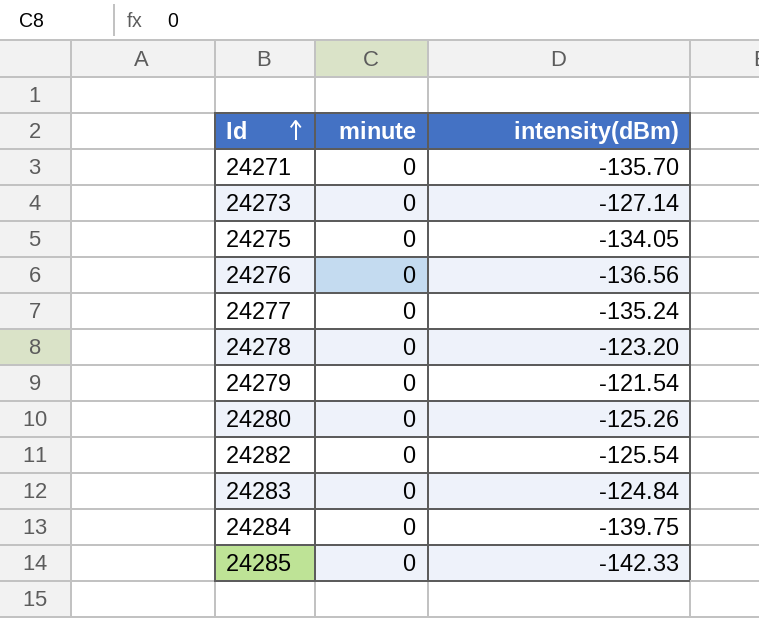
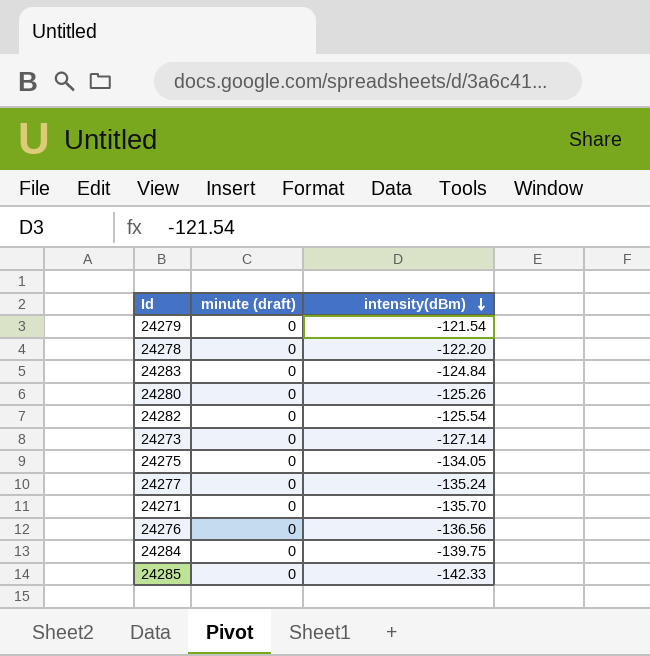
row order: Id ascending -> intensity(dBm) descending
column name: minute -> minute (draft)
24278 | intensity(dBm): -123.20 -> -122.20

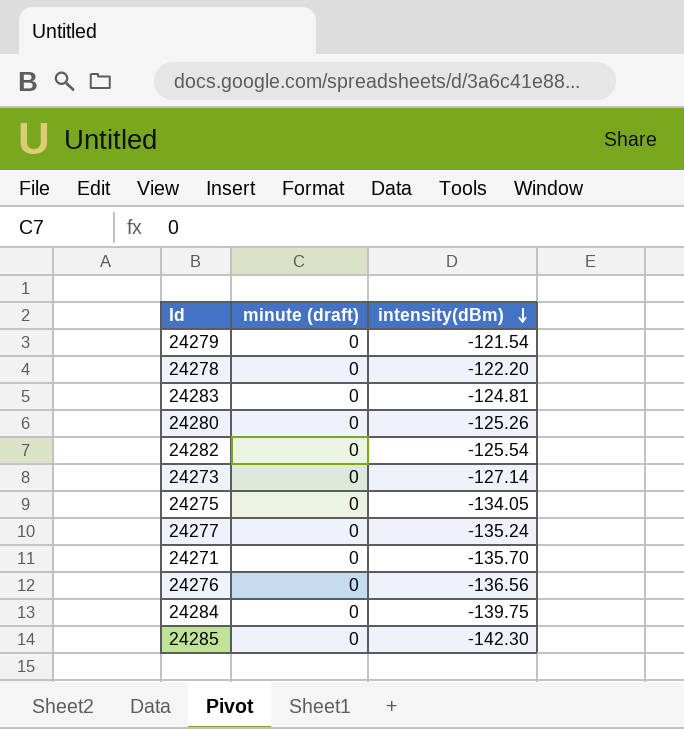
24283 | intensity(dBm): -124.84 -> -124.81
24285 | intensity(dBm): -142.33 -> -142.30

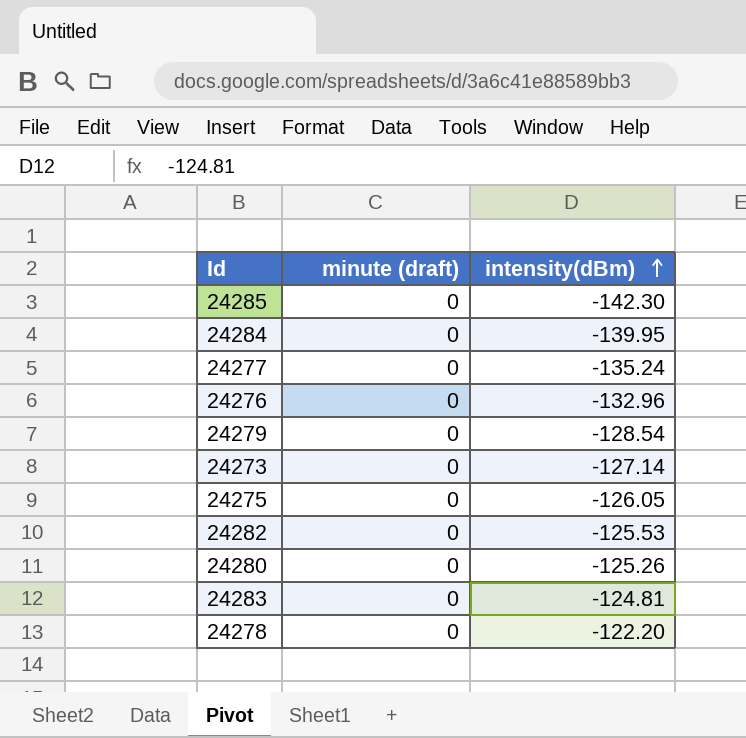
row order: intensity(dBm) descending -> intensity(dBm) ascending
row 24271: 0 | -135.70 -> none
24284 | intensity(dBm): -139.75 -> -139.95
24276 | intensity(dBm): -136.56 -> -132.96
24279 | intensity(dBm): -121.54 -> -128.54
24275 | intensity(dBm): -134.05 -> -126.05
24282 | intensity(dBm): -125.54 -> -125.53

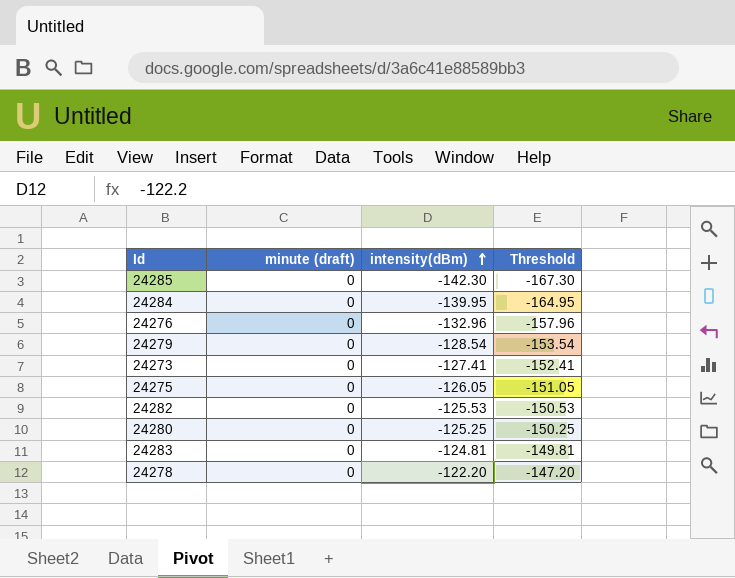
column Threshold | formula: none -> [intensity(dBm)] - 25
row 24277: 0 | -135.24 -> none
24273 | intensity(dBm): -127.14 -> -127.41
24280 | intensity(dBm): -125.26 -> -125.25

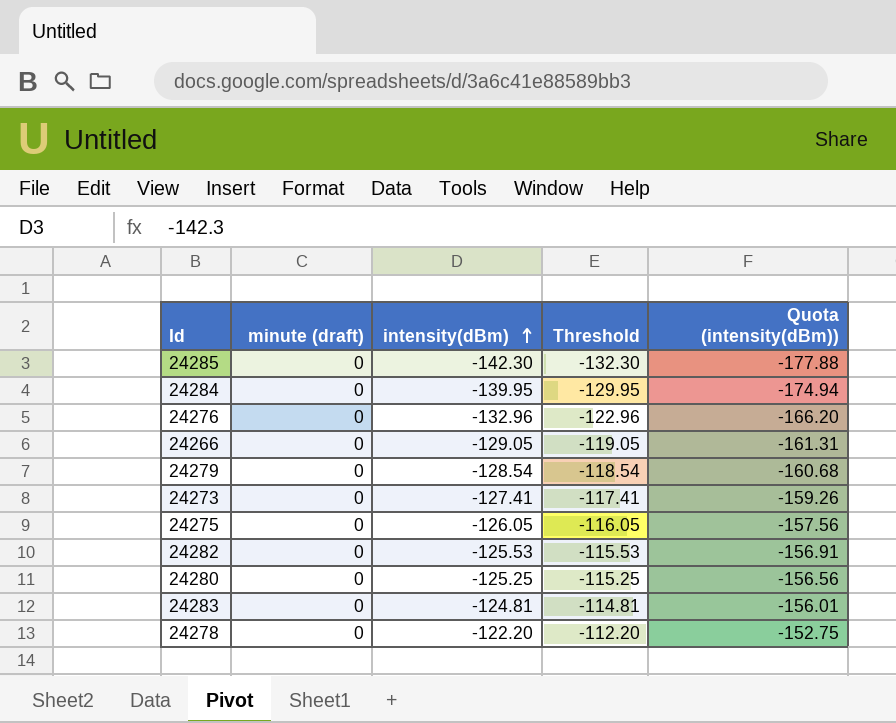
column Threshold | formula: [intensity(dBm)] - 25 -> [intensity(dBm)] + 10
column Quota (intensity(dBm)) | formula: none -> [intensity(dBm)] * 1.25
row 24266: none -> 0 | -129.05 | -119.05 | -161.31

